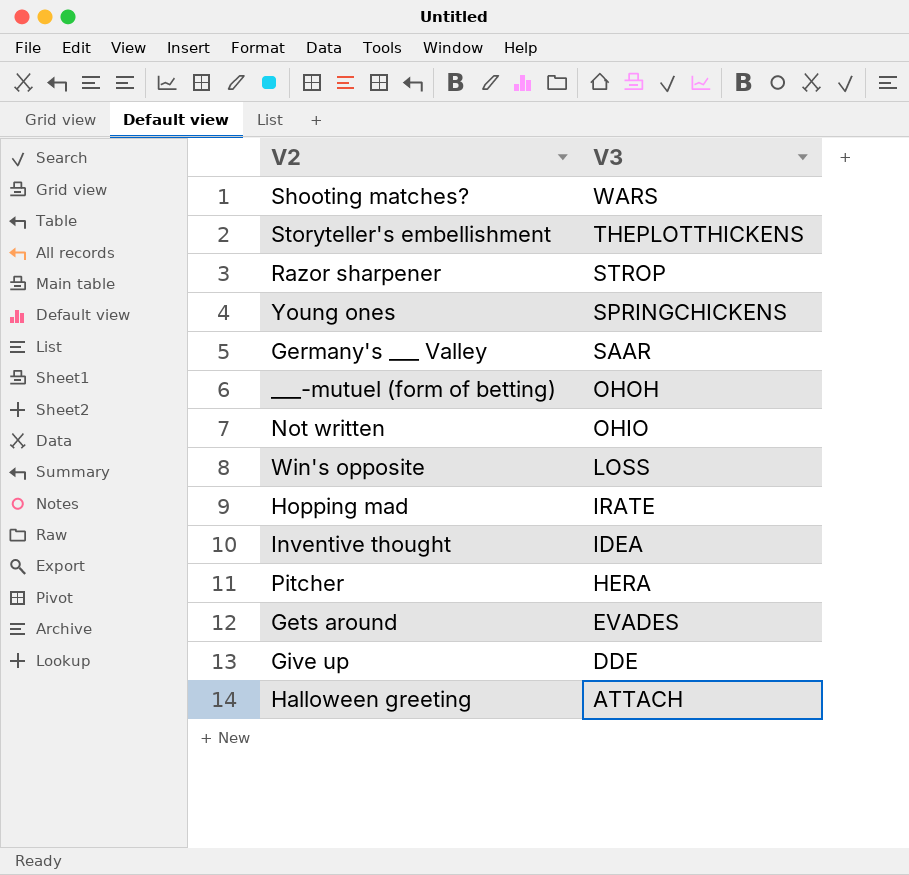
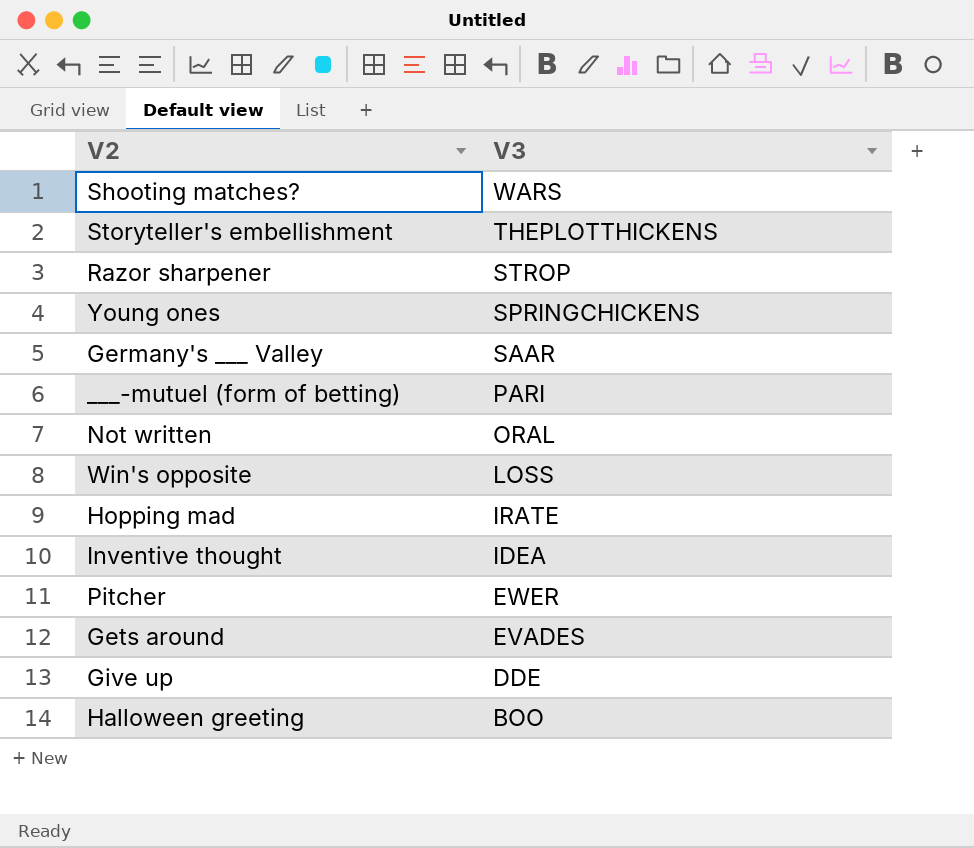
___-mutuel (form of betting) | V3: OHOH -> PARI
Not written | V3: OHIO -> ORAL
Pitcher | V3: HERA -> EWER
Halloween greeting | V3: ATTACH -> BOO

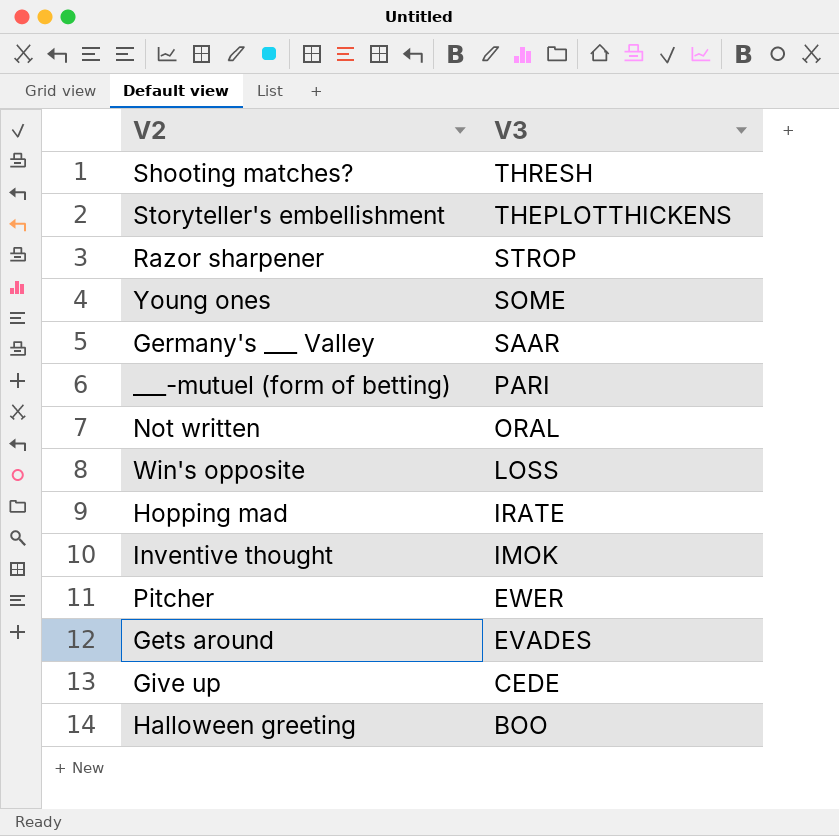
Shooting matches? | V3: WARS -> THRESH
Young ones | V3: SPRINGCHICKENS -> SOME
Inventive thought | V3: IDEA -> IMOK
Give up | V3: DDE -> CEDE

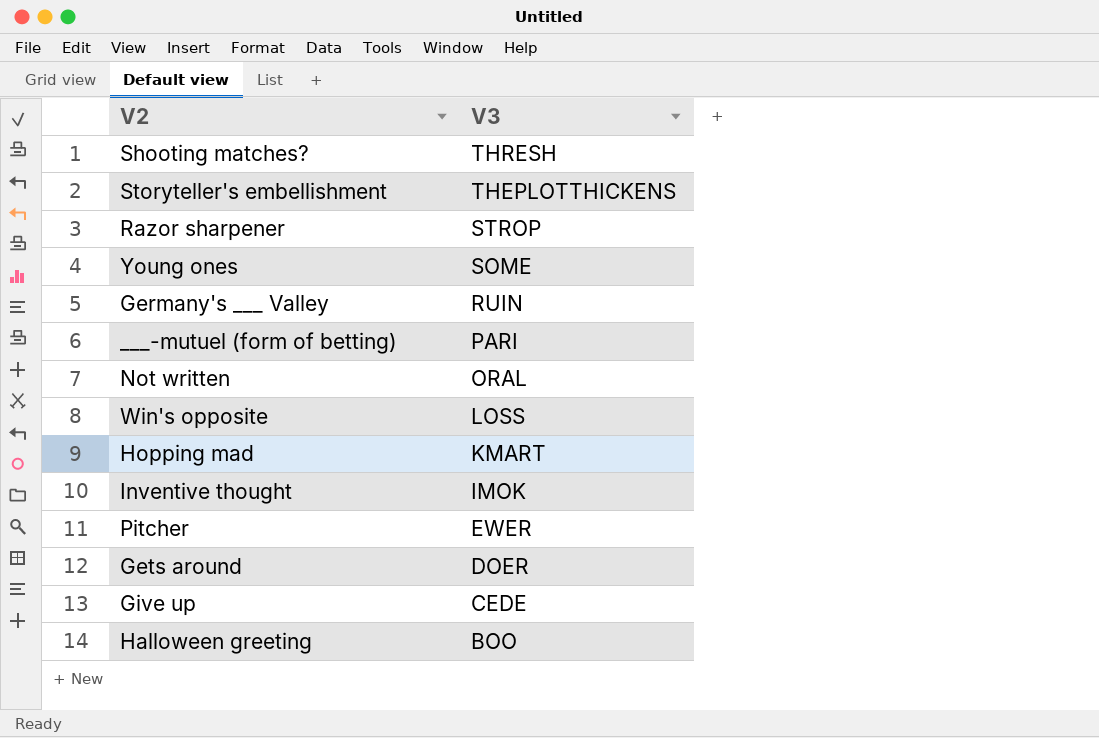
Germany's ___ Valley | V3: SAAR -> RUIN
Hopping mad | V3: IRATE -> KMART
Gets around | V3: EVADES -> DOER

